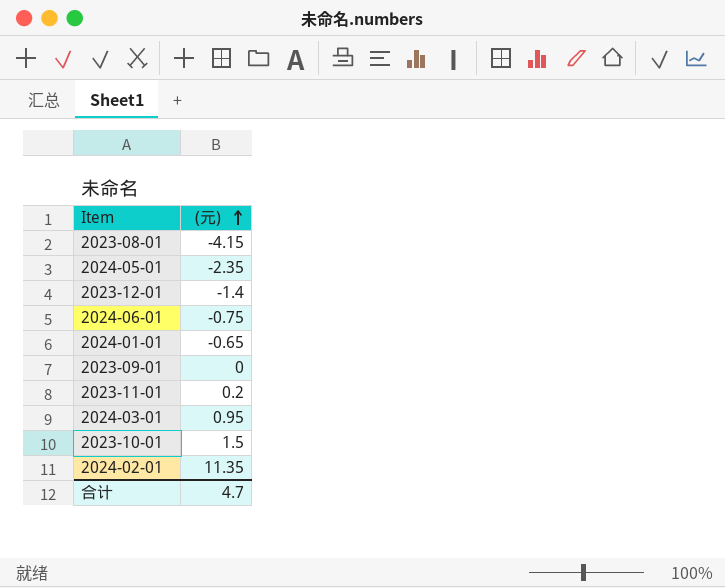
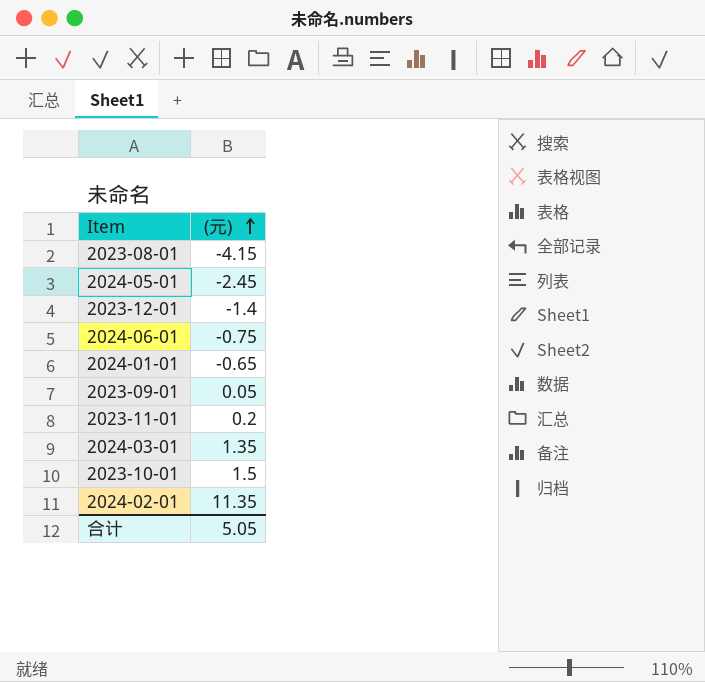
2024-05-01 | (元): -2.35 -> -2.45
2023-09-01 | (元): 0 -> 0.05
2024-03-01 | (元): 0.95 -> 1.35
合计 | (元): 4.7 -> 5.05

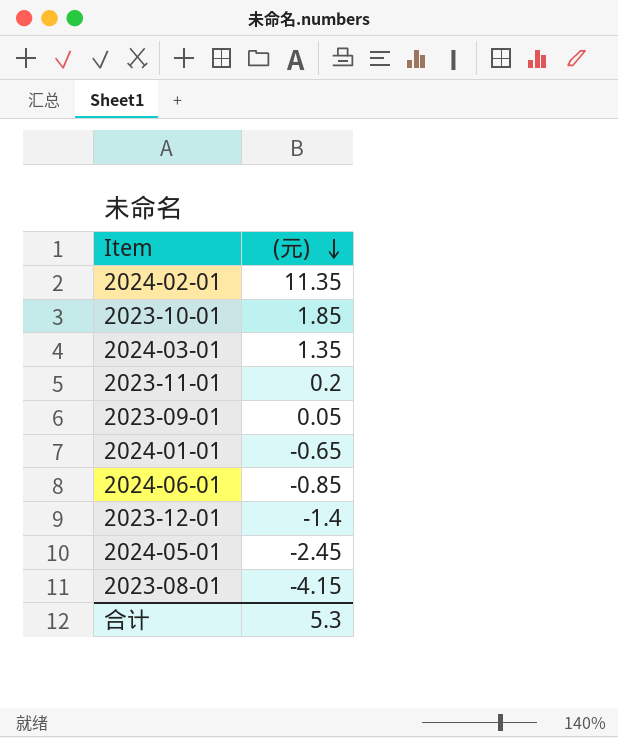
row order: (元) ascending -> (元) descending
2023-10-01 | (元): 1.5 -> 1.85
2024-06-01 | (元): -0.75 -> -0.85
合计 | (元): 5.05 -> 5.3

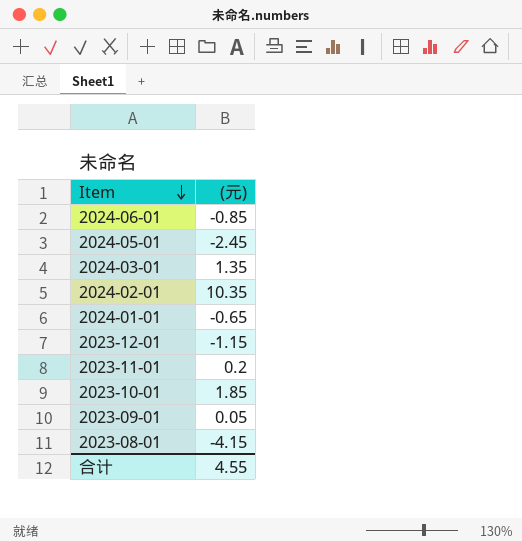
row order: (元) descending -> Item descending
2024-02-01 | (元): 11.35 -> 10.35
2023-12-01 | (元): -1.4 -> -1.15
合计 | (元): 5.3 -> 4.55

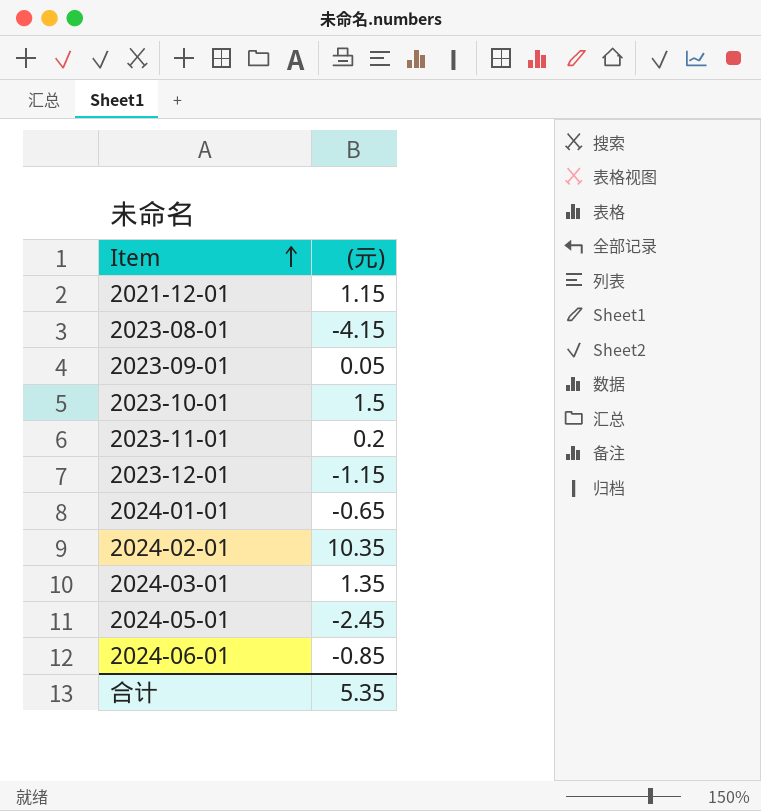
row order: Item descending -> Item ascending
row 2021-12-01: none -> 1.15
2023-10-01 | (元): 1.85 -> 1.5
合计 | (元): 4.55 -> 5.35

